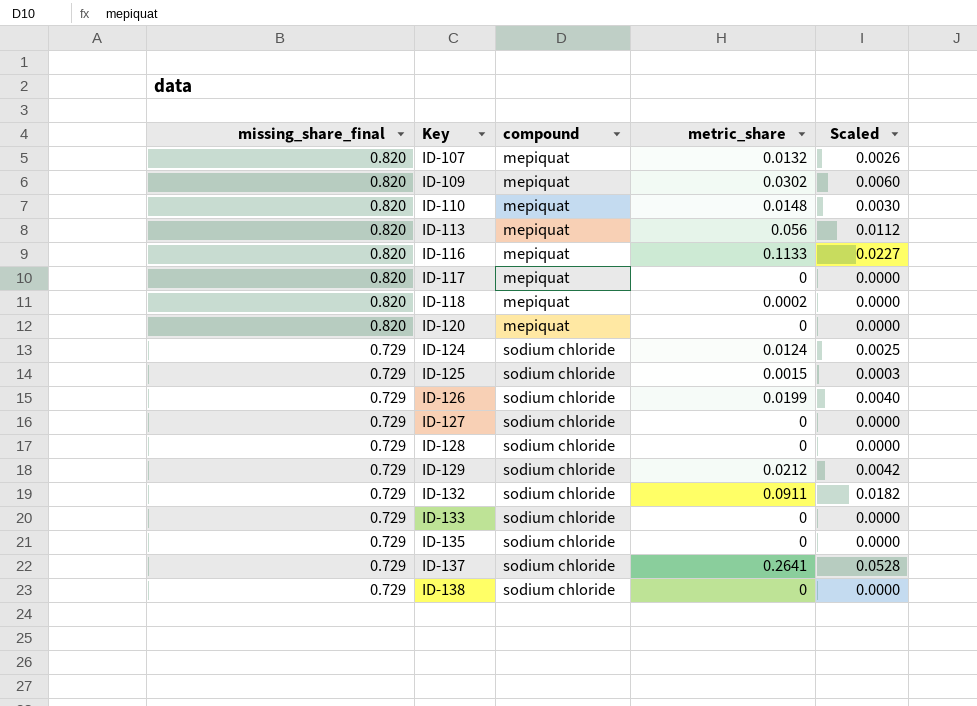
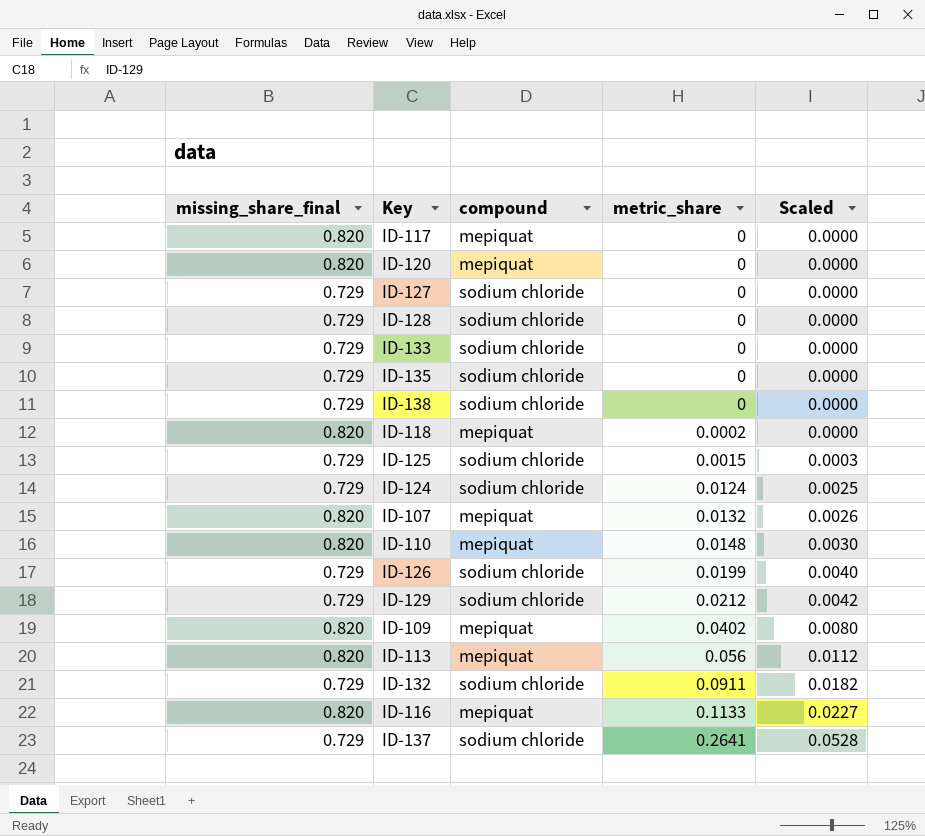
row order: missing_share_final descending -> metric_share ascending
ID-109 | metric_share: 0.0302 -> 0.0402
ID-109 | Scaled: 0.0060 -> 0.0080

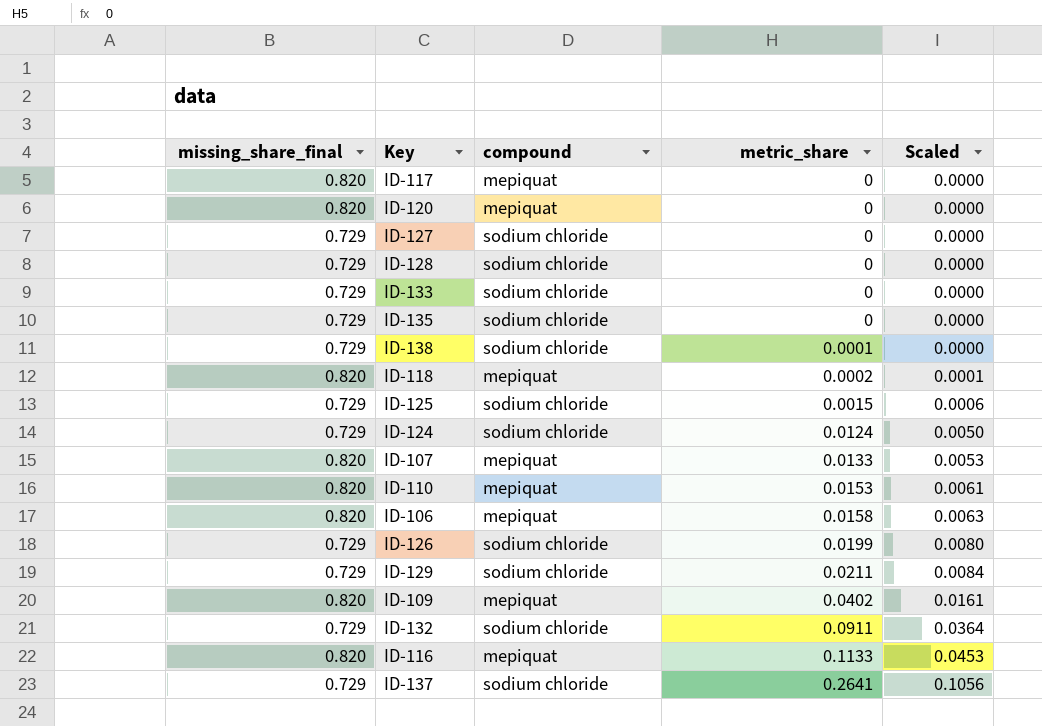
column Scaled | formula: [metric_share] * 0.2 -> [metric_share] * 0.4
row ID-113: 0.820 | mepiquat | 0.056 | 0.0112 -> none
ID-138 | metric_share: 0 -> 0.0001
ID-107 | metric_share: 0.0132 -> 0.0133
ID-110 | metric_share: 0.0148 -> 0.0153
row ID-106: none -> 0.820 | mepiquat | 0.0158 | 0.0063
ID-129 | metric_share: 0.0212 -> 0.0211

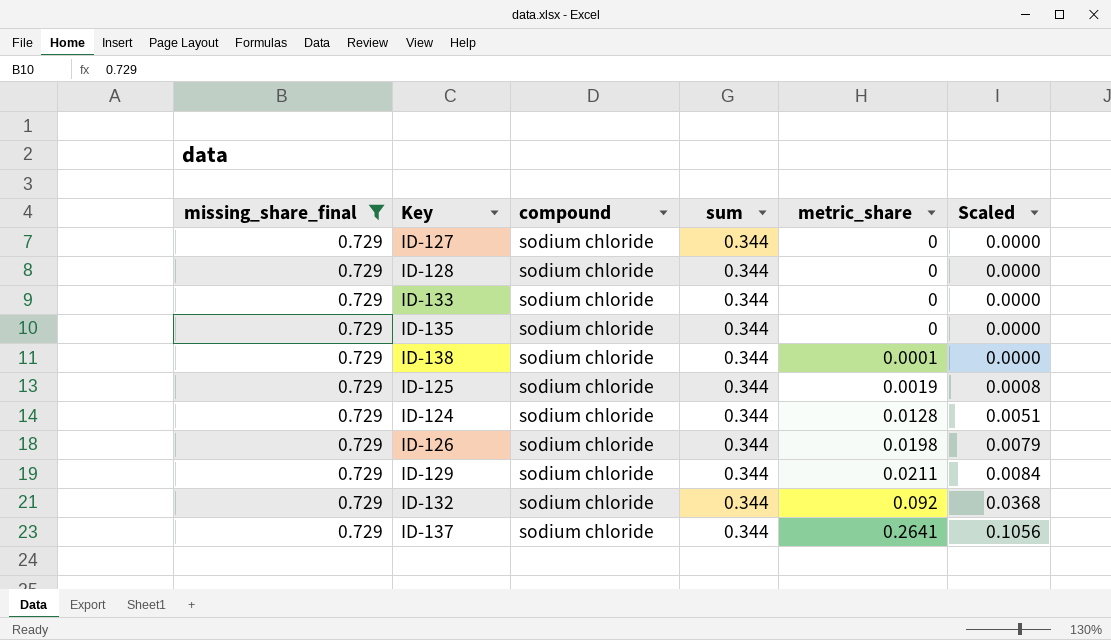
filter: none -> missing_share_final = 0.729
column sum | position: none -> 4
ID-125 | metric_share: 0.0015 -> 0.0019
ID-125 | Scaled: 0.0006 -> 0.0008
ID-124 | metric_share: 0.0124 -> 0.0128
ID-124 | Scaled: 0.0050 -> 0.0051
ID-126 | metric_share: 0.0199 -> 0.0198
ID-126 | Scaled: 0.0080 -> 0.0079
ID-132 | metric_share: 0.0911 -> 0.092
ID-132 | Scaled: 0.0364 -> 0.0368

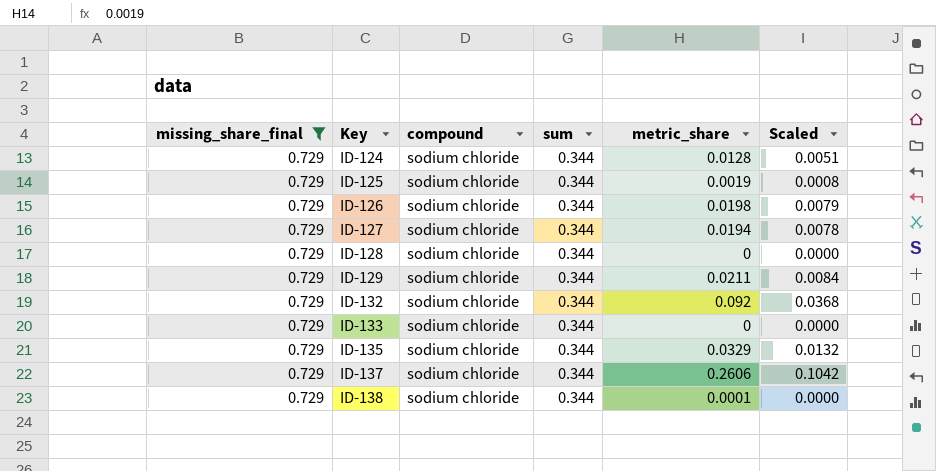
row order: metric_share ascending -> Key ascending
ID-127 | metric_share: 0 -> 0.0194
ID-127 | Scaled: 0.0000 -> 0.0078
ID-135 | metric_share: 0 -> 0.0329
ID-135 | Scaled: 0.0000 -> 0.0132
ID-137 | metric_share: 0.2641 -> 0.2606
ID-137 | Scaled: 0.1056 -> 0.1042

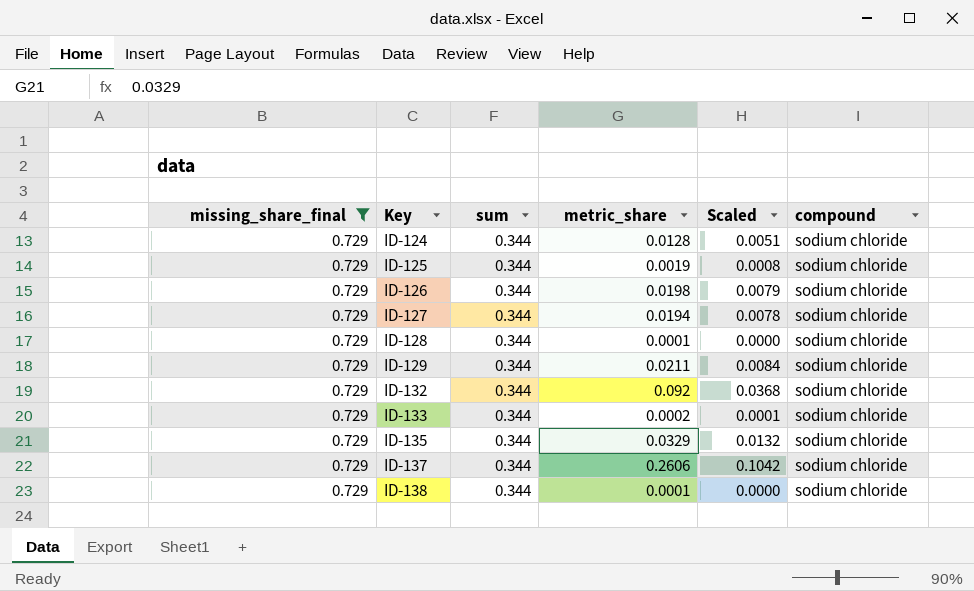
column compound | position: 3 -> 6
ID-128 | metric_share: 0 -> 0.0001
ID-133 | metric_share: 0 -> 0.0002
ID-133 | Scaled: 0.0000 -> 0.0001

